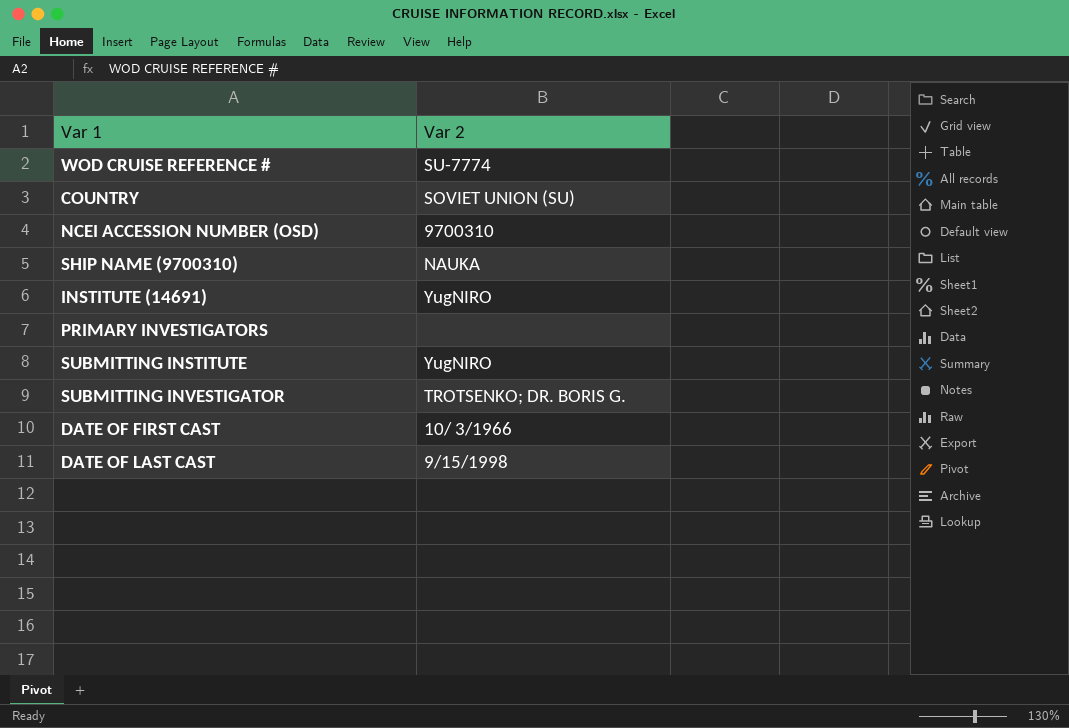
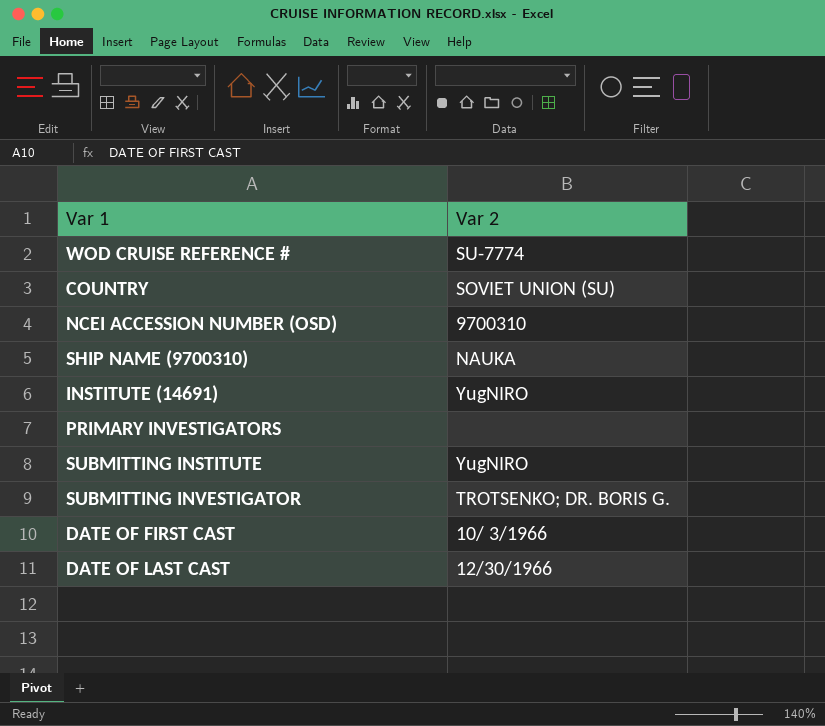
DATE OF LAST CAST | Var 2: 9/15/1998 -> 12/30/1966

